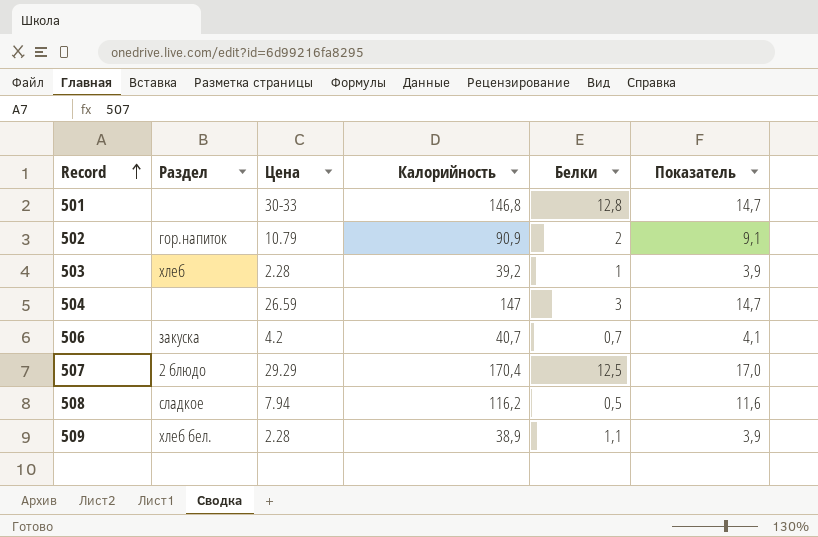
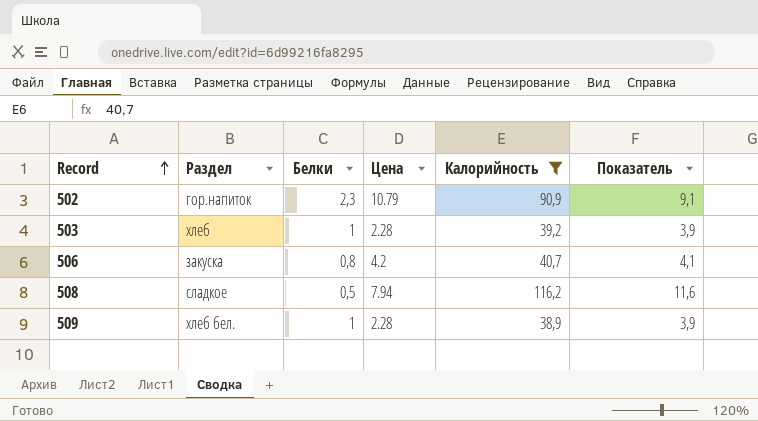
filter: none -> Калорийность <= 116,2
column Белки | position: 5 -> 3
502 | Белки: 2 -> 2,3
506 | Белки: 0,7 -> 0,8
509 | Белки: 1,1 -> 1

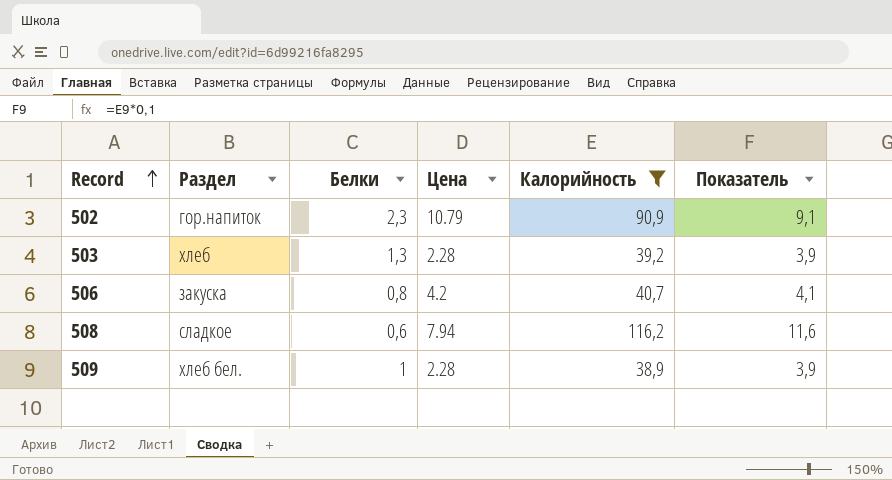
503 | Белки: 1 -> 1,3
508 | Белки: 0,5 -> 0,6

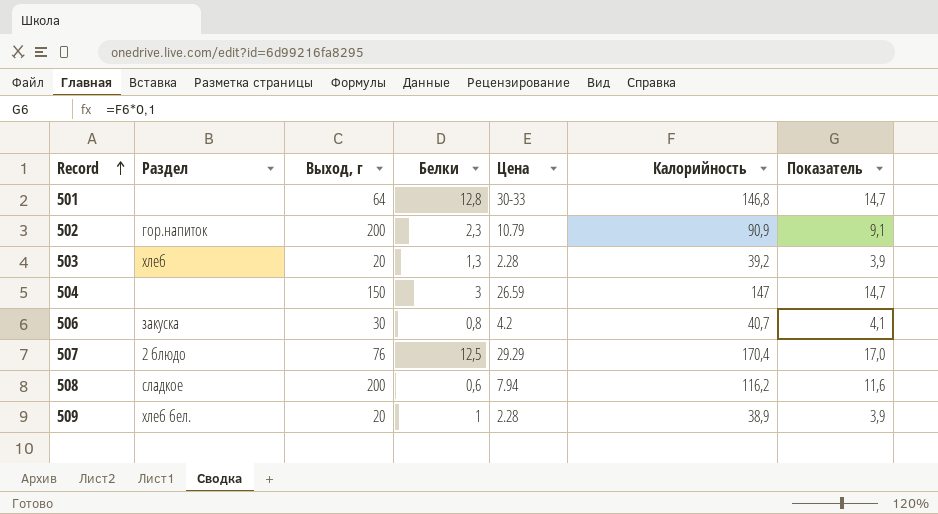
filter: Калорийность <= 116,2 -> none
column Выход, г | position: none -> 3

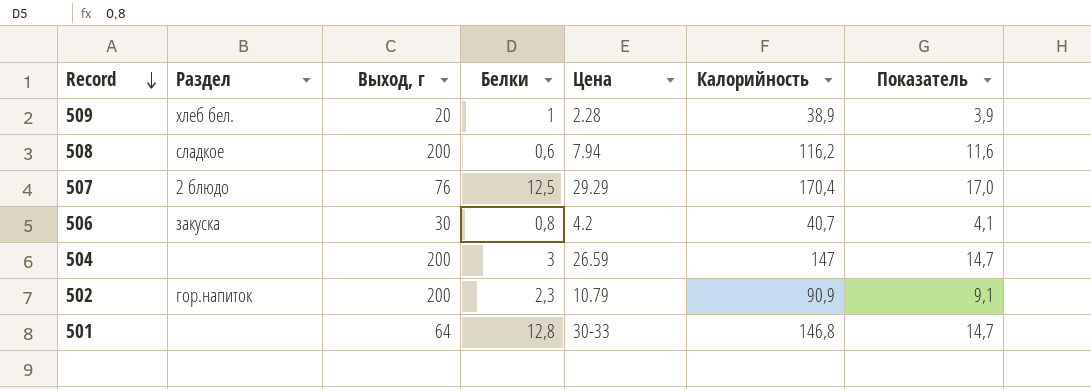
row order: Record ascending -> Record descending
row 503: хлеб | 20 | 1,3 | 2.28 | 39,2 | 3,9 -> none
504 | Выход, г: 150 -> 200

